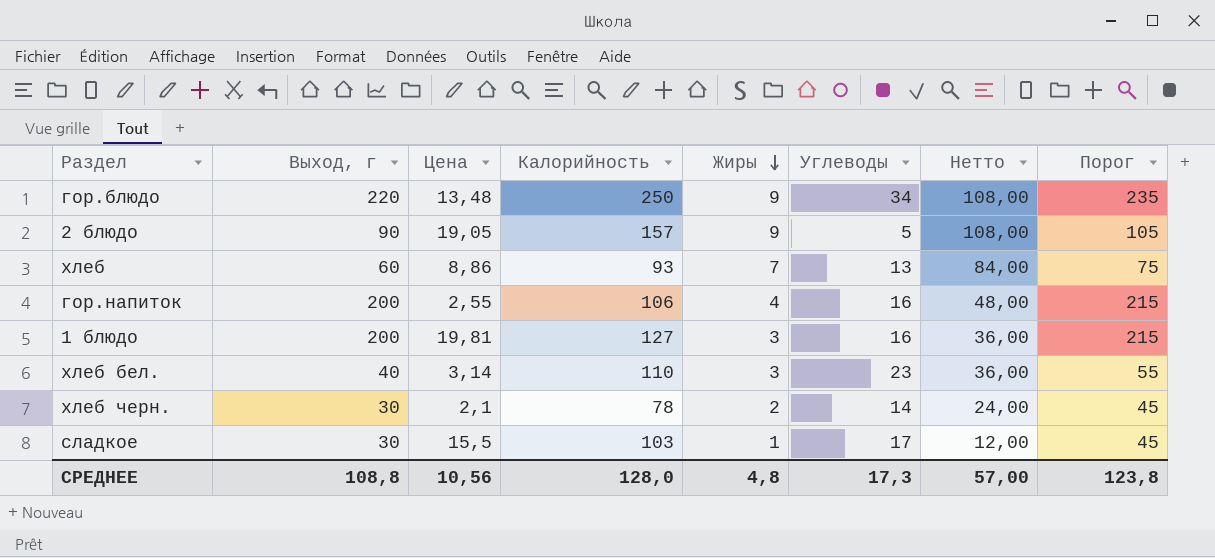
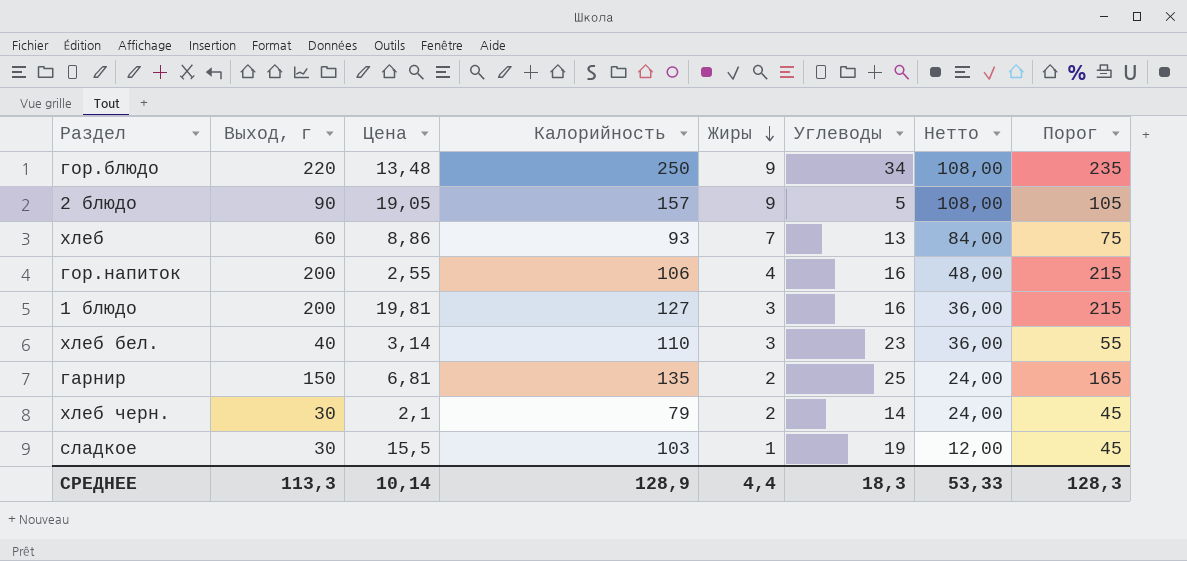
row гарнир: none -> 150 | 6,81 | 135 | 2 | 25 | 24,00 | 165
хлеб черн. | Калорийность: 78 -> 79
сладкое | Углеводы: 17 -> 19
СРЕДНЕЕ | Выход, г: 108,8 -> 113,3
СРЕДНЕЕ | Цена: 10,56 -> 10,14
СРЕДНЕЕ | Калорийность: 128,0 -> 128,9
СРЕДНЕЕ | Жиры: 4,8 -> 4,4
СРЕДНЕЕ | Углеводы: 17,3 -> 18,3
СРЕДНЕЕ | Нетто: 57,00 -> 53,33
СРЕДНЕЕ | Порог: 123,8 -> 128,3

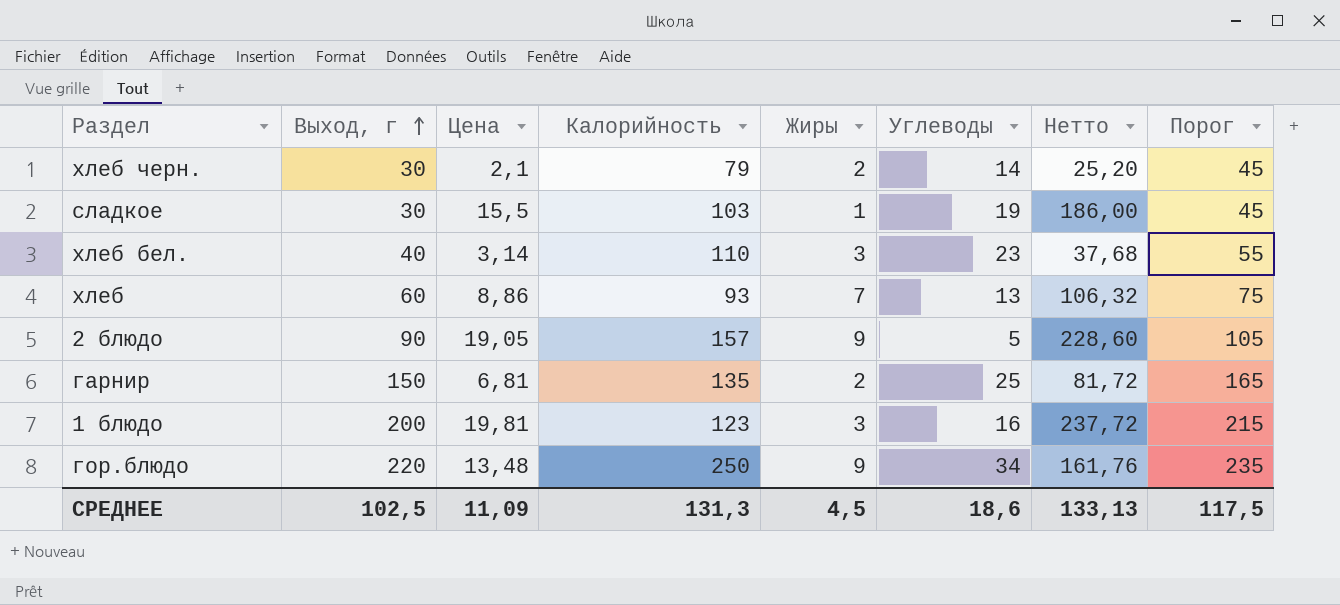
row order: Жиры descending -> Выход, г ascending
column Нетто | formula: [Жиры] * 12 -> [Цена] * 12
row гор.напиток: 200 | 2,55 | 106 | 4 | 16 | 48,00 | 215 -> none
1 блюдо | Калорийность: 127 -> 123
СРЕДНЕЕ | Выход, г: 113,3 -> 102,5
СРЕДНЕЕ | Цена: 10,14 -> 11,09
СРЕДНЕЕ | Калорийность: 128,9 -> 131,3
СРЕДНЕЕ | Жиры: 4,4 -> 4,5
СРЕДНЕЕ | Углеводы: 18,3 -> 18,6
СРЕДНЕЕ | Нетто: 53,33 -> 133,13
СРЕДНЕЕ | Порог: 128,3 -> 117,5

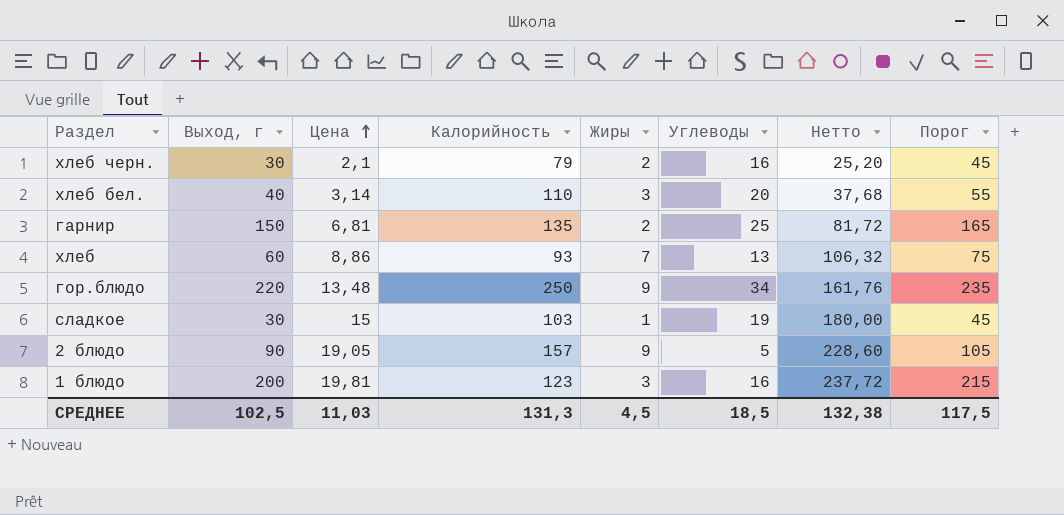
row order: Выход, г ascending -> Цена ascending
хлеб черн. | Углеводы: 14 -> 16
хлеб бел. | Углеводы: 23 -> 20
сладкое | Цена: 15,5 -> 15
сладкое | Нетто: 186,00 -> 180,00
СРЕДНЕЕ | Цена: 11,09 -> 11,03
СРЕДНЕЕ | Углеводы: 18,6 -> 18,5
СРЕДНЕЕ | Нетто: 133,13 -> 132,38

